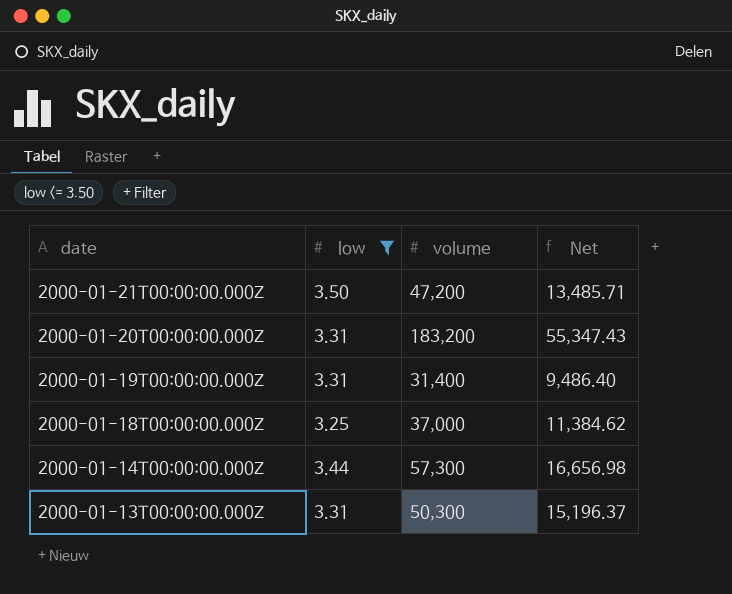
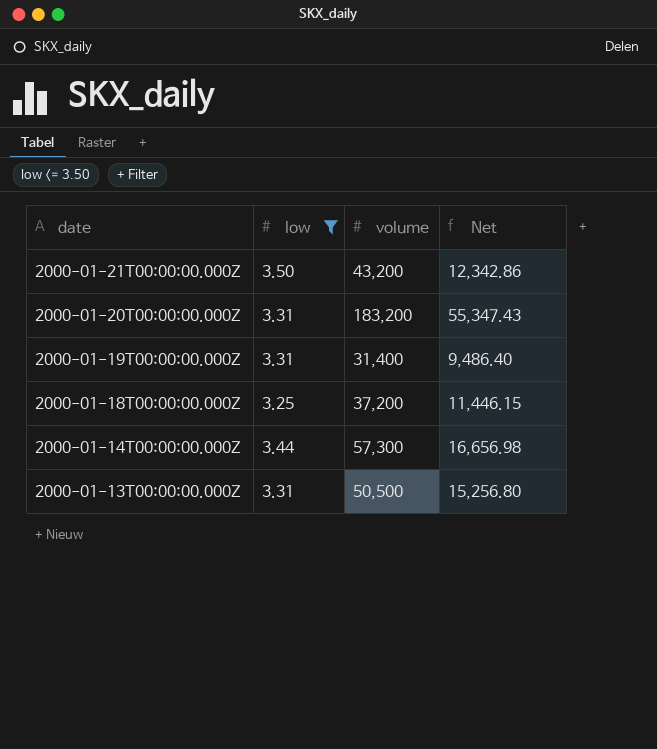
2000-01-21T00:00:00.000Z | volume: 47,200 -> 43,200
2000-01-21T00:00:00.000Z | Net: 13,485.71 -> 12,342.86
2000-01-18T00:00:00.000Z | volume: 37,000 -> 37,200
2000-01-18T00:00:00.000Z | Net: 11,384.62 -> 11,446.15
2000-01-13T00:00:00.000Z | volume: 50,300 -> 50,500
2000-01-13T00:00:00.000Z | Net: 15,196.37 -> 15,256.80

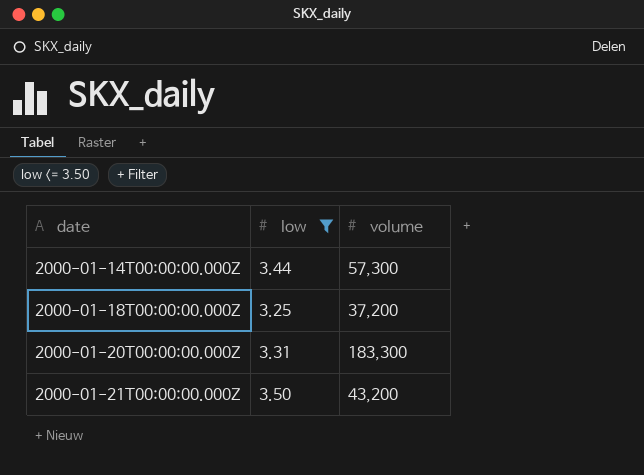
row order: date descending -> date ascending
column Net | formula: [volume] / [low] -> none
row 2000-01-19T00:00:00.000Z: 3.31 | 31,400 | 9,486.40 -> none
row 2000-01-13T00:00:00.000Z: 3.31 | 50,500 | 15,256.80 -> none
2000-01-20T00:00:00.000Z | volume: 183,200 -> 183,300

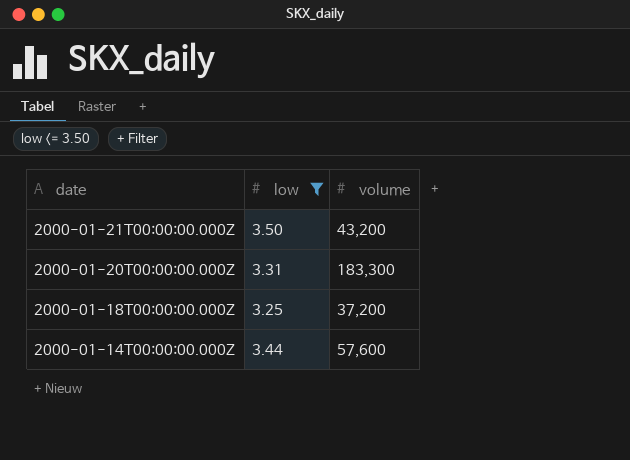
row order: date ascending -> date descending
2000-01-14T00:00:00.000Z | volume: 57,300 -> 57,600

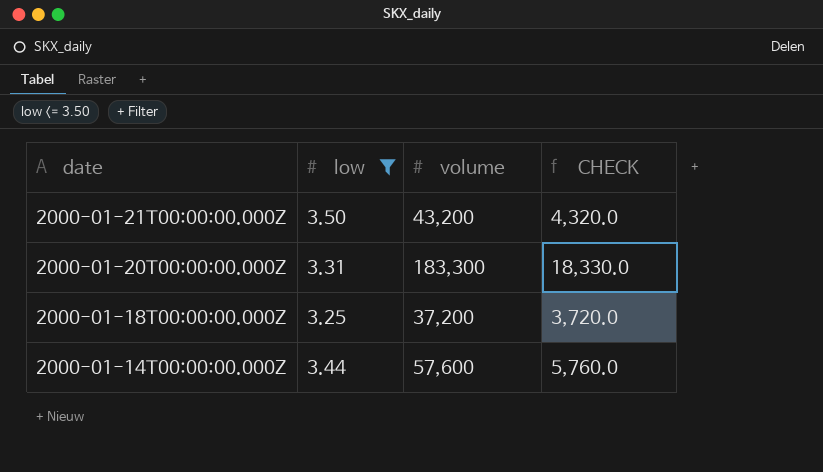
column CHECK | formula: none -> [volume] * 0.1

